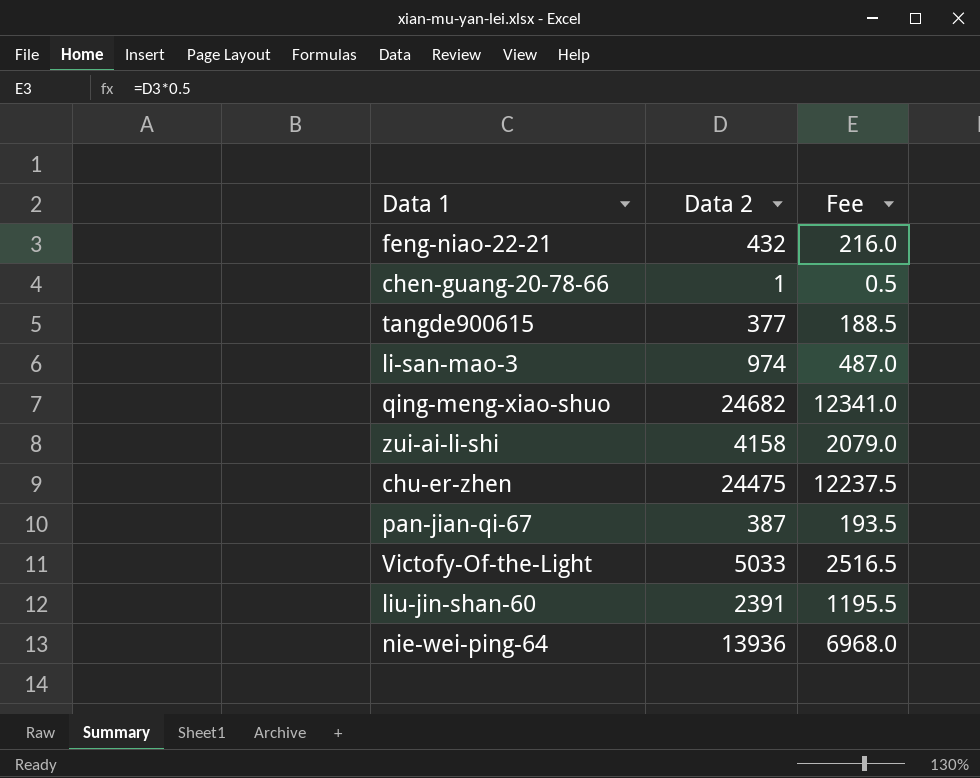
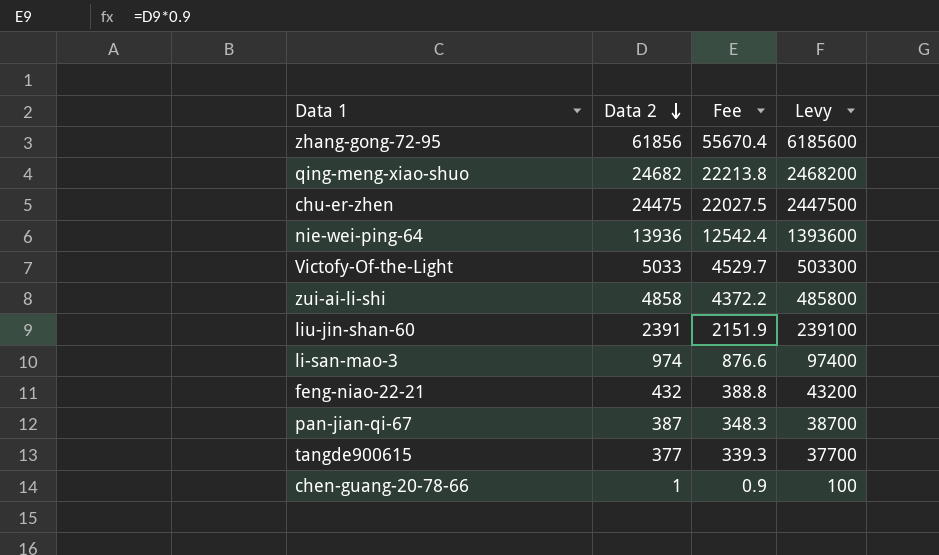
row order: none -> Data 2 descending
column Fee | formula: [Data 2] * 0.5 -> [Data 2] * 0.9
column Levy | formula: none -> [Data 2] * 100
row zhang-gong-72-95: none -> 61856 | 55670.4 | 6185600
zui-ai-li-shi | Data 2: 4158 -> 4858

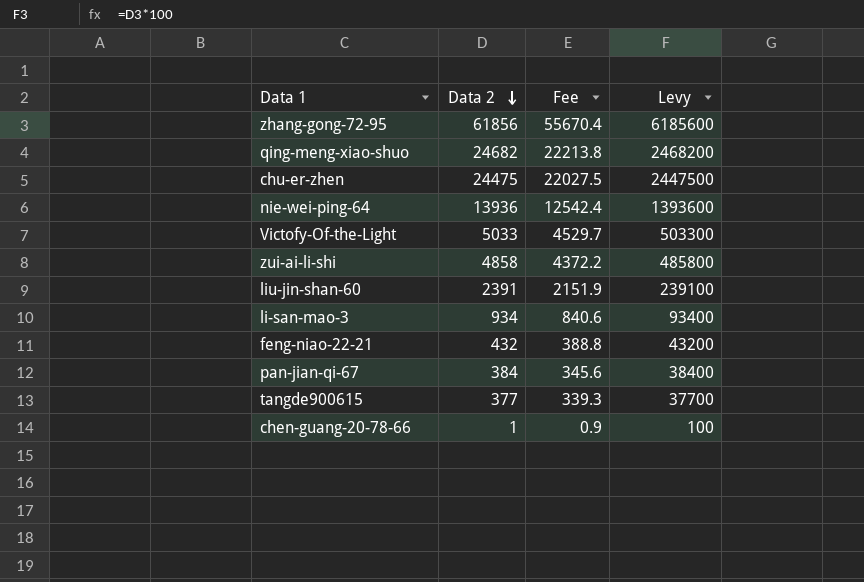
li-san-mao-3 | Data 2: 974 -> 934
li-san-mao-3 | Fee: 876.6 -> 840.6
li-san-mao-3 | Levy: 97400 -> 93400
pan-jian-qi-67 | Data 2: 387 -> 384
pan-jian-qi-67 | Fee: 348.3 -> 345.6
pan-jian-qi-67 | Levy: 38700 -> 38400

